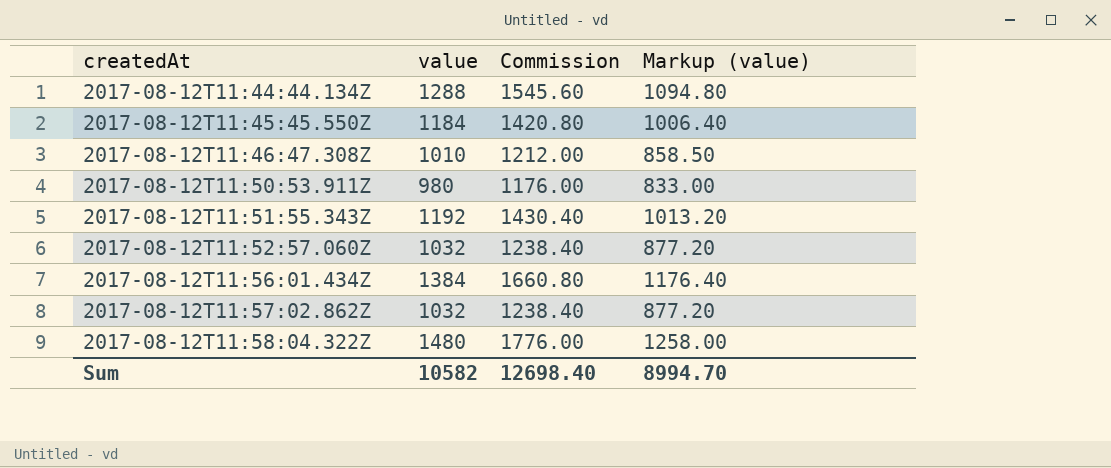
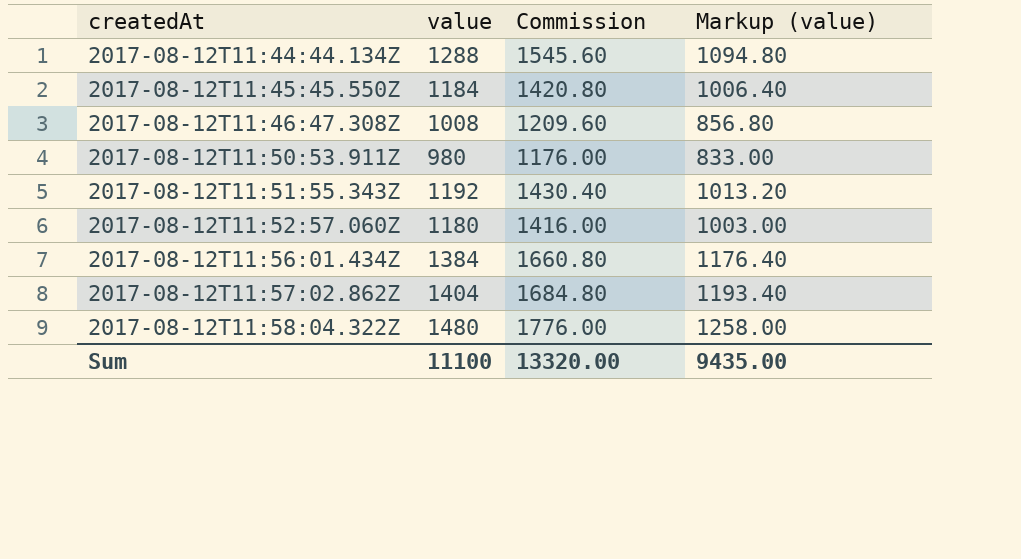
2017-08-12T11:46:47.308Z | value: 1010 -> 1008
2017-08-12T11:46:47.308Z | Commission: 1212.00 -> 1209.60
2017-08-12T11:46:47.308Z | Markup (value): 858.50 -> 856.80
2017-08-12T11:52:57.060Z | value: 1032 -> 1180
2017-08-12T11:52:57.060Z | Commission: 1238.40 -> 1416.00
2017-08-12T11:52:57.060Z | Markup (value): 877.20 -> 1003.00
2017-08-12T11:57:02.862Z | value: 1032 -> 1404
2017-08-12T11:57:02.862Z | Commission: 1238.40 -> 1684.80
2017-08-12T11:57:02.862Z | Markup (value): 877.20 -> 1193.40
Sum | value: 10582 -> 11100
Sum | Commission: 12698.40 -> 13320.00
Sum | Markup (value): 8994.70 -> 9435.00

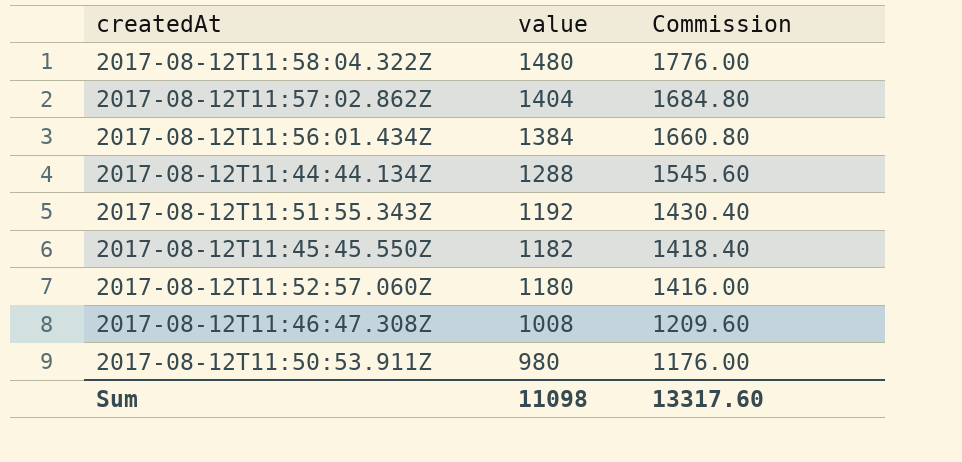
row order: createdAt ascending -> value descending
column Markup (value) | formula: [value] * 0.85 -> none
2017-08-12T11:45:45.550Z | value: 1184 -> 1182
2017-08-12T11:45:45.550Z | Commission: 1420.80 -> 1418.40
Sum | value: 11100 -> 11098
Sum | Commission: 13320.00 -> 13317.60

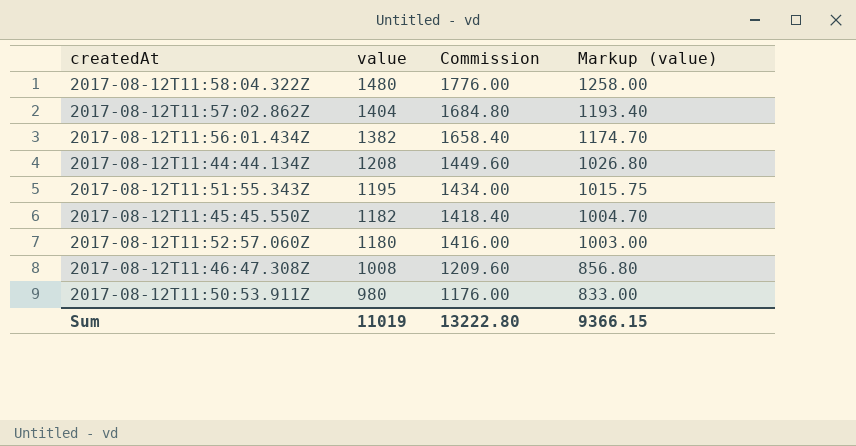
column Markup (value) | formula: none -> [value] * 0.85
2017-08-12T11:56:01.434Z | value: 1384 -> 1382
2017-08-12T11:56:01.434Z | Commission: 1660.80 -> 1658.40
2017-08-12T11:44:44.134Z | value: 1288 -> 1208
2017-08-12T11:44:44.134Z | Commission: 1545.60 -> 1449.60
2017-08-12T11:51:55.343Z | value: 1192 -> 1195
2017-08-12T11:51:55.343Z | Commission: 1430.40 -> 1434.00
Sum | value: 11098 -> 11019
Sum | Commission: 13317.60 -> 13222.80

